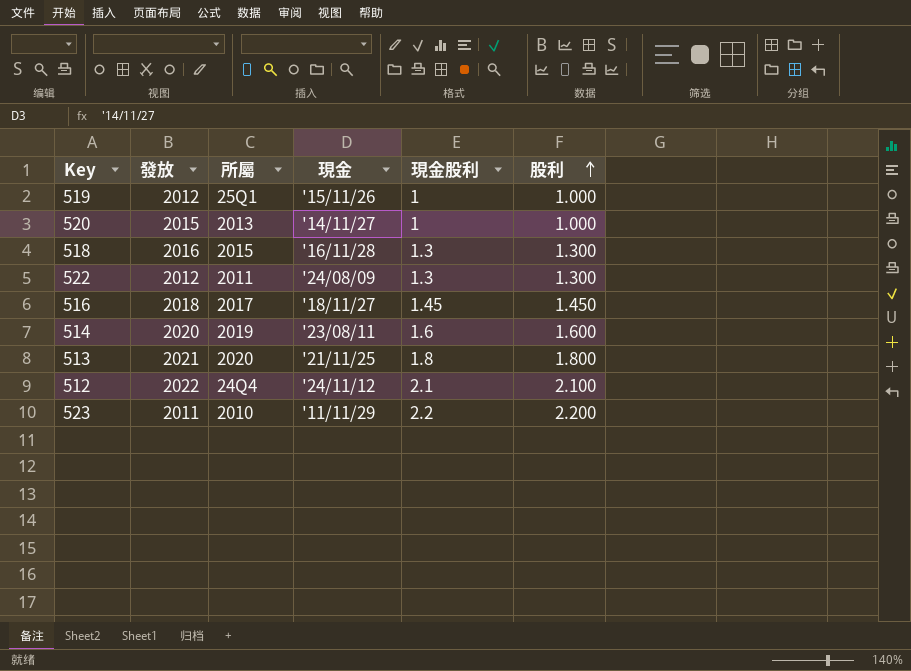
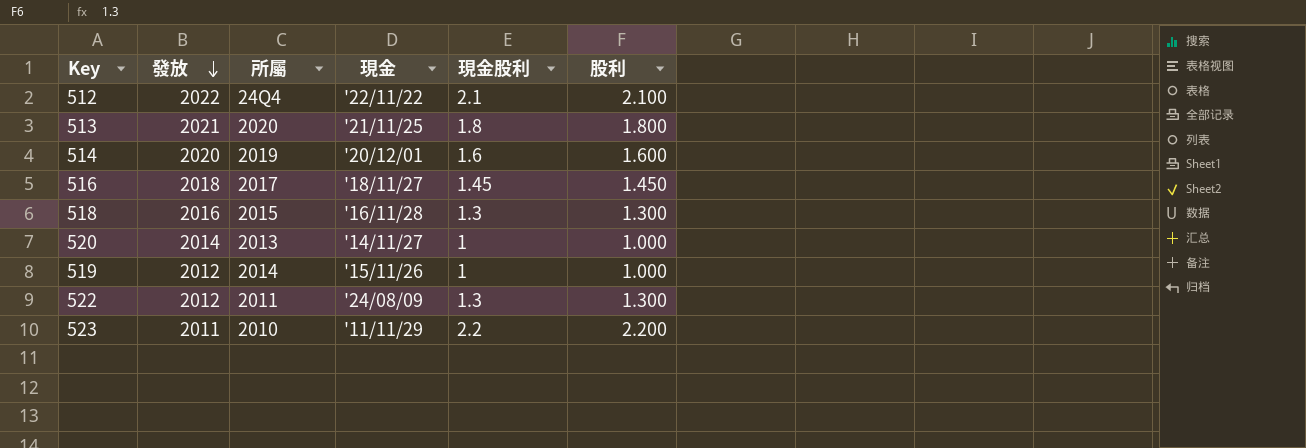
row order: 股利 ascending -> 發放 descending
512 | 現金: '24/11/12 -> '22/11/22
514 | 現金: '23/08/11 -> '20/12/01
520 | 發放: 2015 -> 2014
519 | 所屬: 25Q1 -> 2014

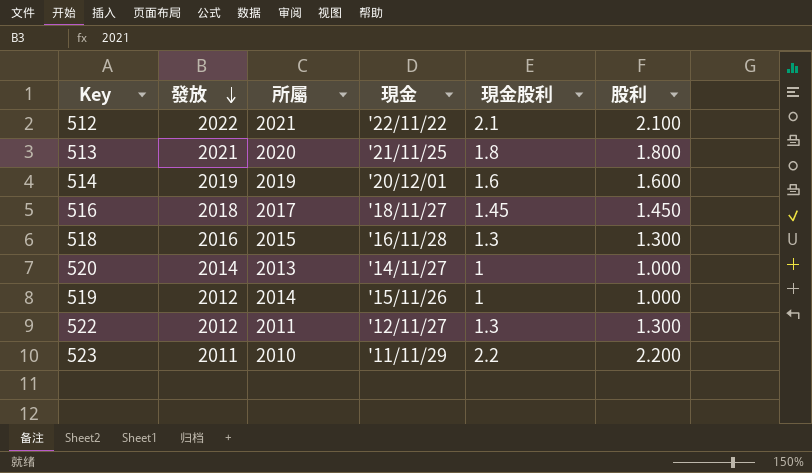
512 | 所屬: 24Q4 -> 2021
514 | 發放: 2020 -> 2019
522 | 現金: '24/08/09 -> '12/11/27

